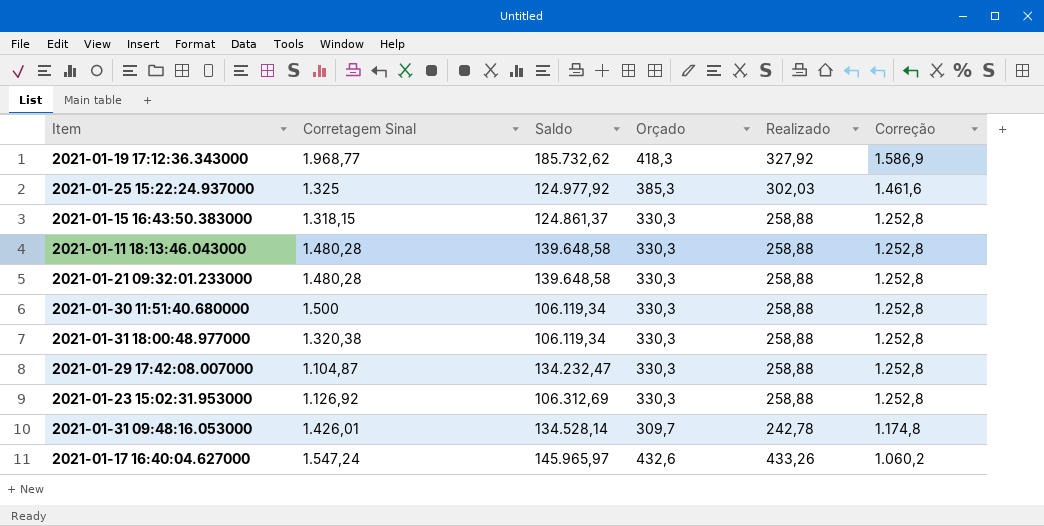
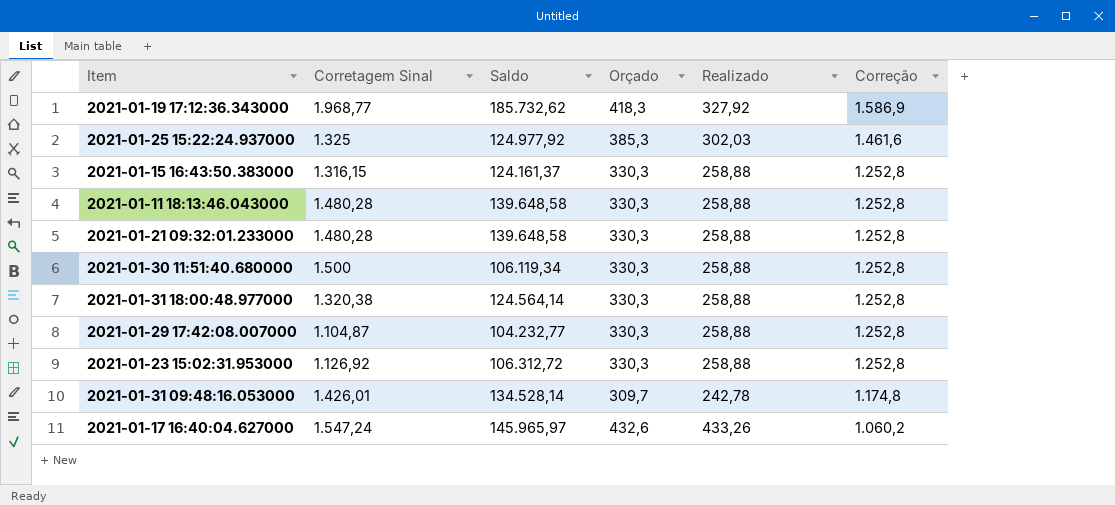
2021-01-15 16:43:50.383000 | Corretagem Sinal: 1.318,15 -> 1.316,15
2021-01-15 16:43:50.383000 | Saldo: 124.861,37 -> 124.161,37
2021-01-31 18:00:48.977000 | Saldo: 106.119,34 -> 124.564,14
2021-01-29 17:42:08.007000 | Saldo: 134.232,47 -> 104.232,77
2021-01-23 15:02:31.953000 | Saldo: 106.312,69 -> 106.312,72

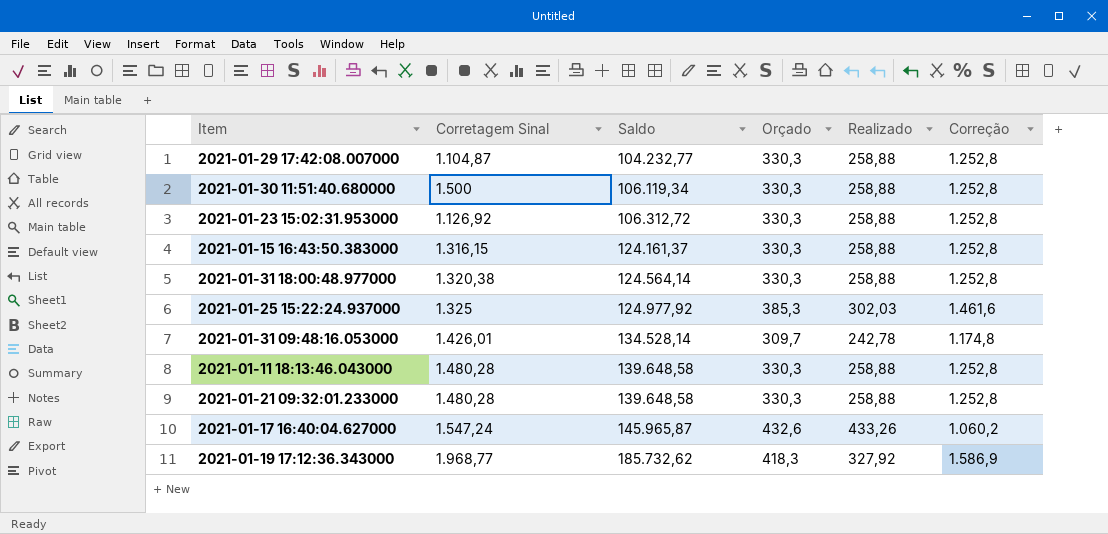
row order: Correção descending -> Saldo ascending
2021-01-17 16:40:04.627000 | Saldo: 145.965,97 -> 145.965,87

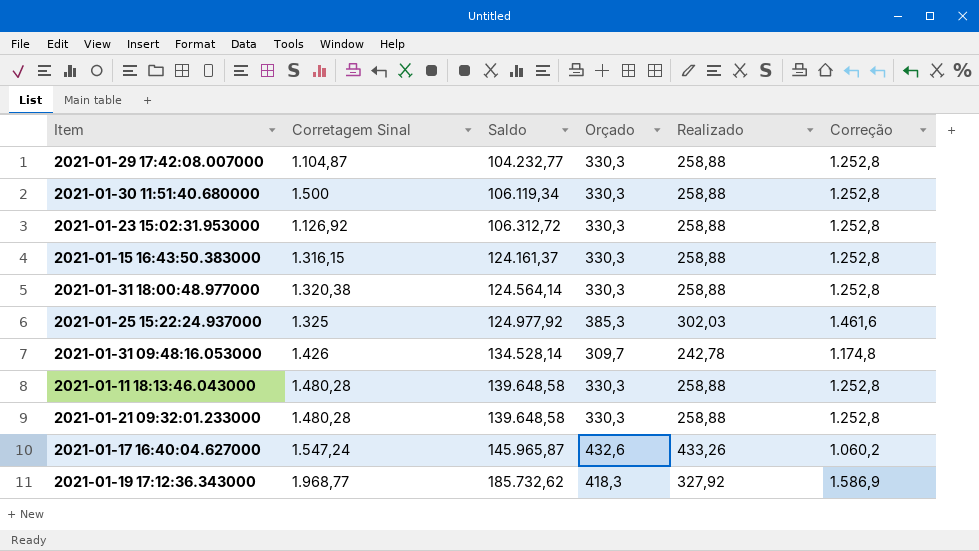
2021-01-31 09:48:16.053000 | Corretagem Sinal: 1.426,01 -> 1.426

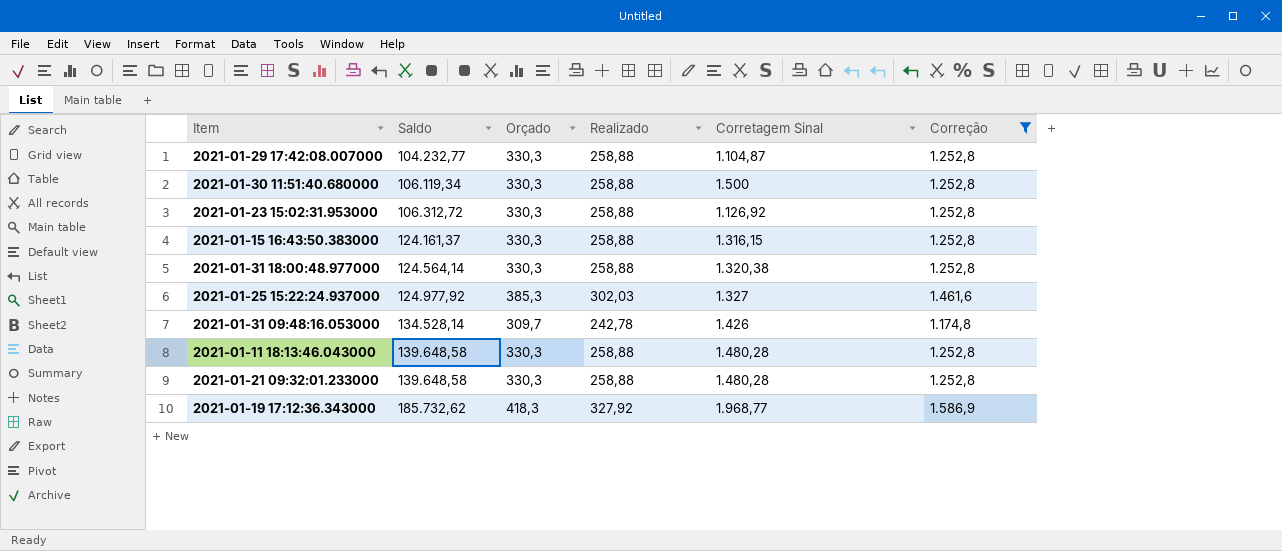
filter: none -> Correção != 1.060,2
column Corretagem Sinal | position: 2 -> 5
2021-01-25 15:22:24.937000 | Corretagem Sinal: 1.325 -> 1.327

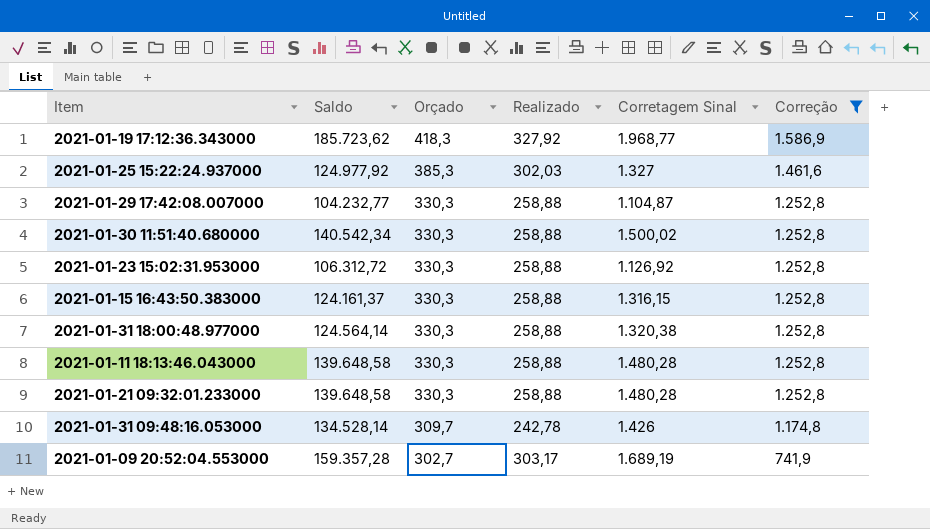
row order: Saldo ascending -> Orçado descending
2021-01-19 17:12:36.343000 | Saldo: 185.732,62 -> 185.723,62
2021-01-30 11:51:40.680000 | Saldo: 106.119,34 -> 140.542,34
2021-01-30 11:51:40.680000 | Corretagem Sinal: 1.500 -> 1.500,02
row 2021-01-09 20:52:04.553000: none -> 159.357,28 | 302,7 | 303,17 | 1.689,19 | 741,9

